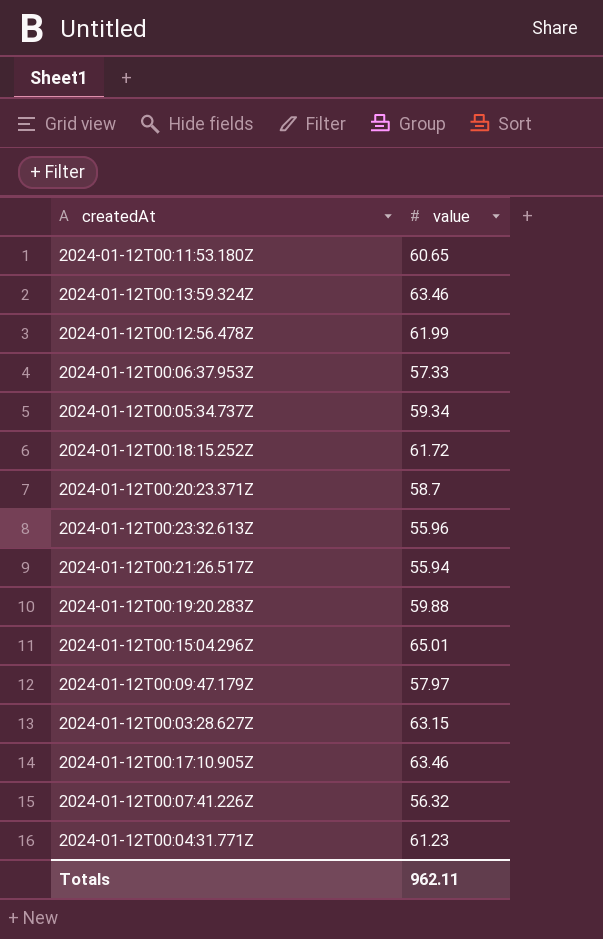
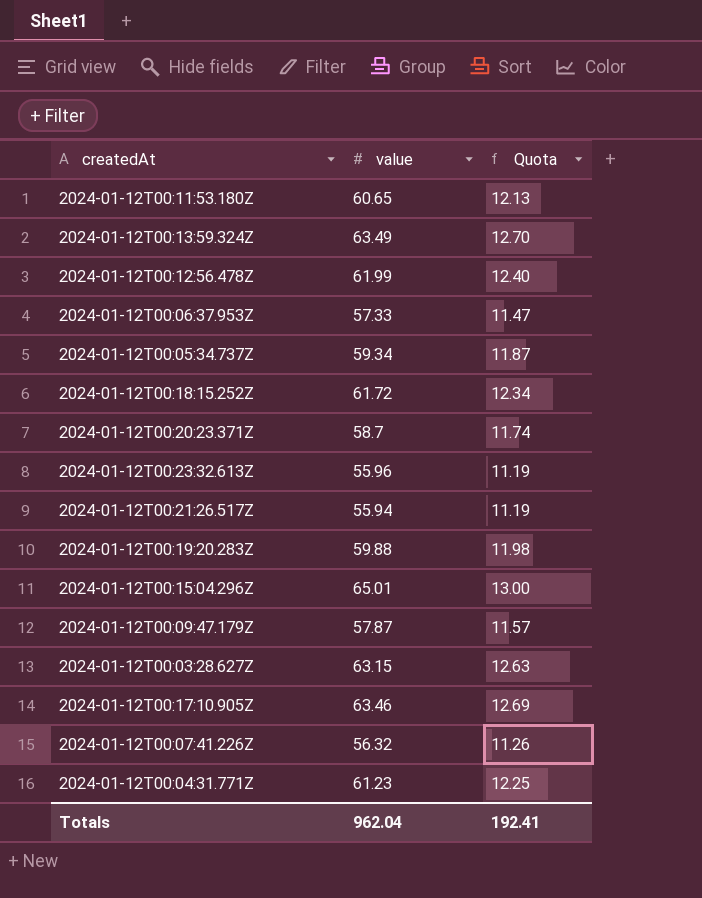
column Quota | formula: none -> [value] * 0.2
2024-01-12T00:13:59.324Z | value: 63.46 -> 63.49
2024-01-12T00:09:47.179Z | value: 57.97 -> 57.87
Totals | value: 962.11 -> 962.04

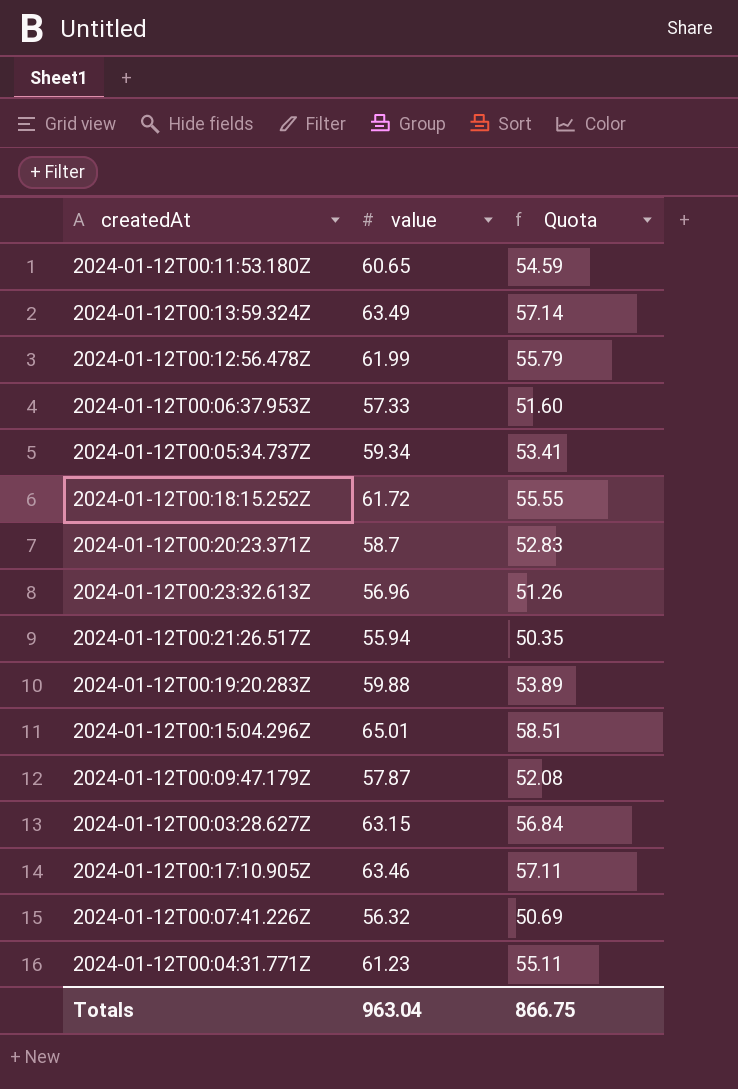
column Quota | formula: [value] * 0.2 -> [value] * 0.9
2024-01-12T00:23:32.613Z | value: 55.96 -> 56.96
Totals | value: 962.04 -> 963.04
Totals | Quota: 192.41 -> 866.75

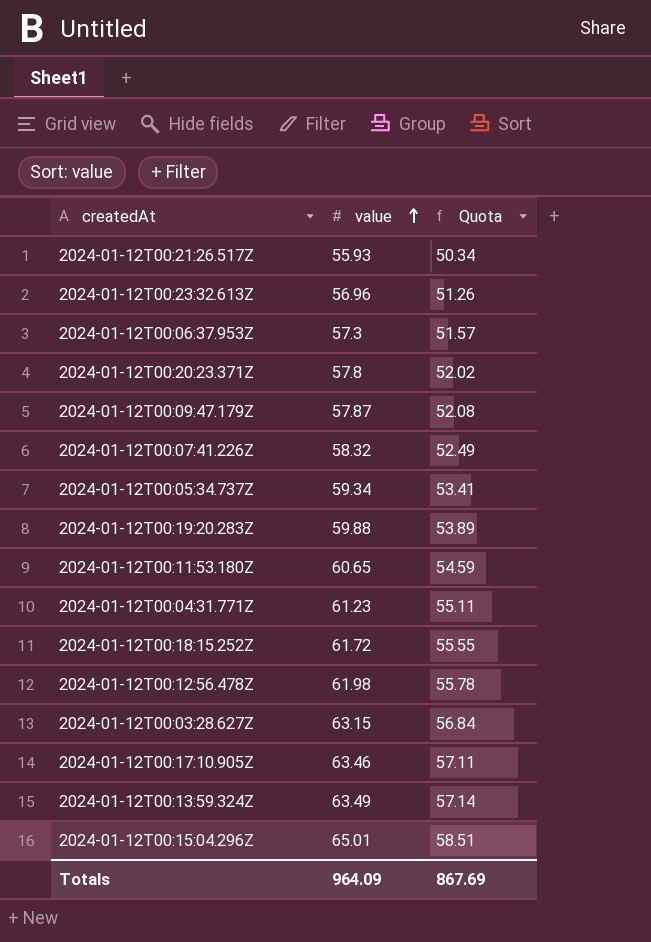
row order: none -> value ascending
2024-01-12T00:21:26.517Z | value: 55.94 -> 55.93
2024-01-12T00:21:26.517Z | Quota: 50.35 -> 50.34
2024-01-12T00:06:37.953Z | value: 57.33 -> 57.3
2024-01-12T00:06:37.953Z | Quota: 51.60 -> 51.57
2024-01-12T00:20:23.371Z | value: 58.7 -> 57.8
2024-01-12T00:20:23.371Z | Quota: 52.83 -> 52.02
2024-01-12T00:07:41.226Z | value: 56.32 -> 58.32
2024-01-12T00:07:41.226Z | Quota: 50.69 -> 52.49
2024-01-12T00:12:56.478Z | value: 61.99 -> 61.98
2024-01-12T00:12:56.478Z | Quota: 55.79 -> 55.78
Totals | value: 963.04 -> 964.09
Totals | Quota: 866.75 -> 867.69

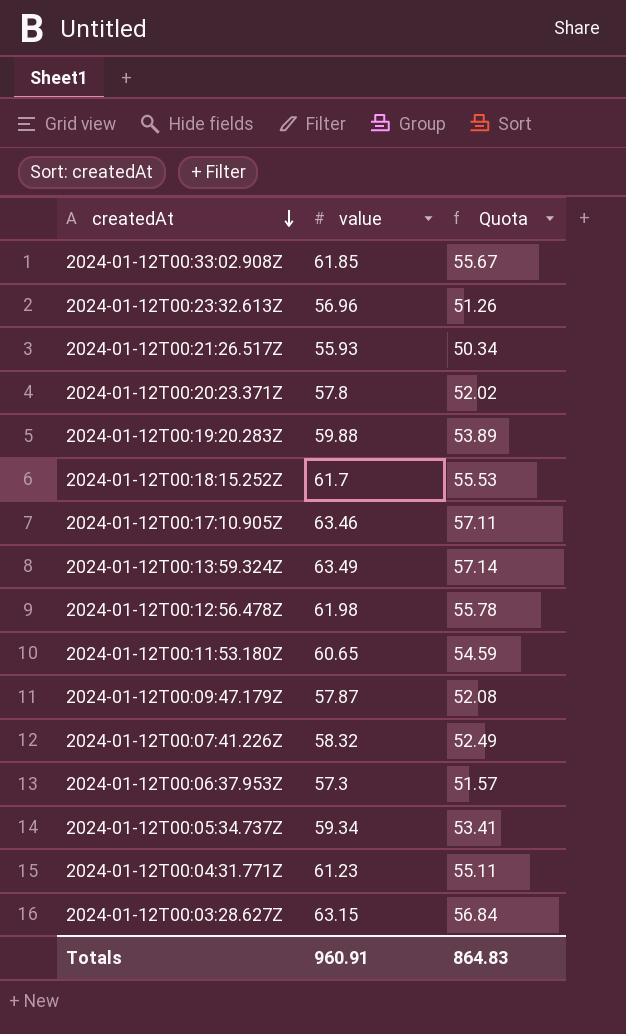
row order: value ascending -> createdAt descending
row 2024-01-12T00:15:04.296Z: 65.01 | 58.51 -> none
row 2024-01-12T00:33:02.908Z: none -> 61.85 | 55.67
2024-01-12T00:18:15.252Z | value: 61.72 -> 61.7
2024-01-12T00:18:15.252Z | Quota: 55.55 -> 55.53
Totals | value: 964.09 -> 960.91
Totals | Quota: 867.69 -> 864.83

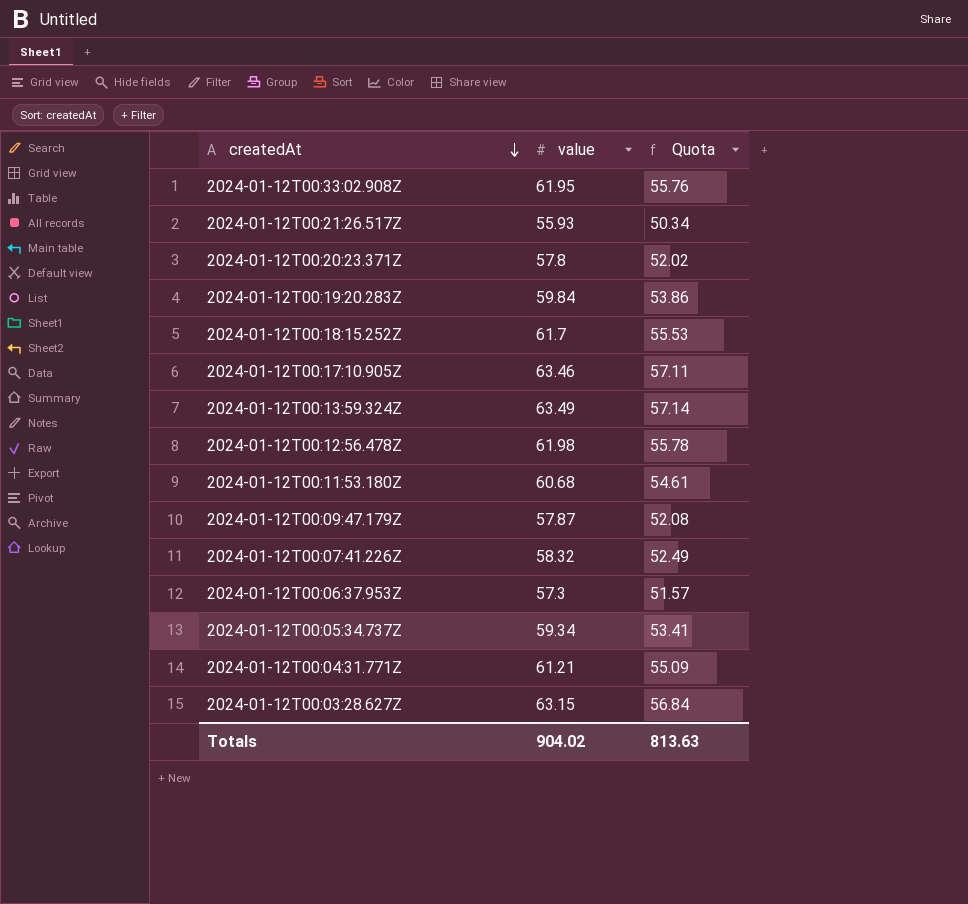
row 2024-01-12T00:23:32.613Z: 56.96 | 51.26 -> none
2024-01-12T00:33:02.908Z | value: 61.85 -> 61.95
2024-01-12T00:33:02.908Z | Quota: 55.67 -> 55.76
2024-01-12T00:19:20.283Z | value: 59.88 -> 59.84
2024-01-12T00:19:20.283Z | Quota: 53.89 -> 53.86
2024-01-12T00:11:53.180Z | value: 60.65 -> 60.68
2024-01-12T00:11:53.180Z | Quota: 54.59 -> 54.61
2024-01-12T00:04:31.771Z | value: 61.23 -> 61.21
2024-01-12T00:04:31.771Z | Quota: 55.11 -> 55.09
Totals | value: 960.91 -> 904.02
Totals | Quota: 864.83 -> 813.63

